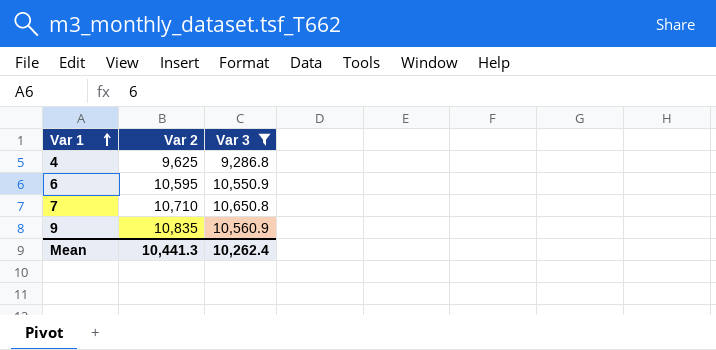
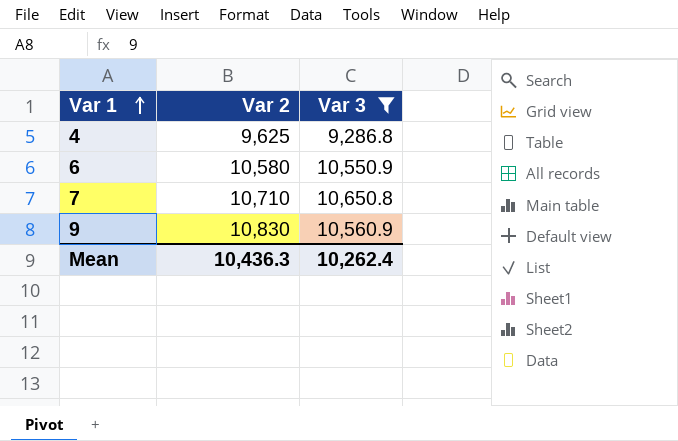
6 | Var 2: 10,595 -> 10,580
9 | Var 2: 10,835 -> 10,830
Mean | Var 2: 10,441.3 -> 10,436.3

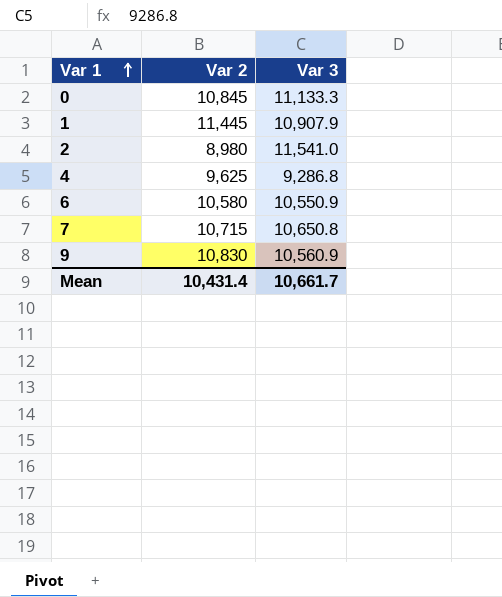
filter: Var 3 <= 10,650.8 -> none
7 | Var 2: 10,710 -> 10,715
Mean | Var 2: 10,436.3 -> 10,431.4
Mean | Var 3: 10,262.4 -> 10,661.7

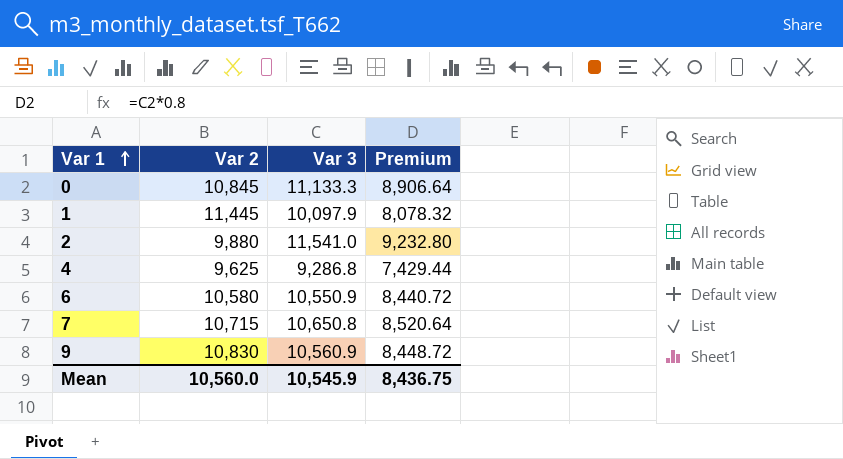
column Premium | formula: none -> [Var 3] * 0.8
1 | Var 3: 10,907.9 -> 10,097.9
2 | Var 2: 8,980 -> 9,880
Mean | Var 2: 10,431.4 -> 10,560.0
Mean | Var 3: 10,661.7 -> 10,545.9

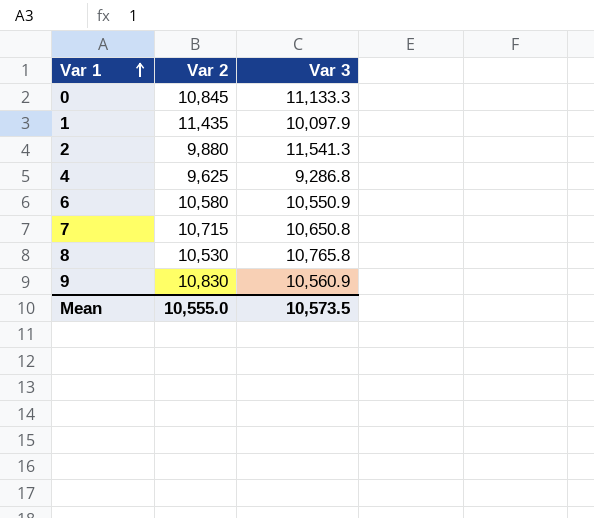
column Premium | formula: [Var 3] * 0.8 -> none
1 | Var 2: 11,445 -> 11,435
2 | Var 3: 11,541.0 -> 11,541.3
row 8: none -> 10,530 | 10,765.8
Mean | Var 2: 10,560.0 -> 10,555.0
Mean | Var 3: 10,545.9 -> 10,573.5

